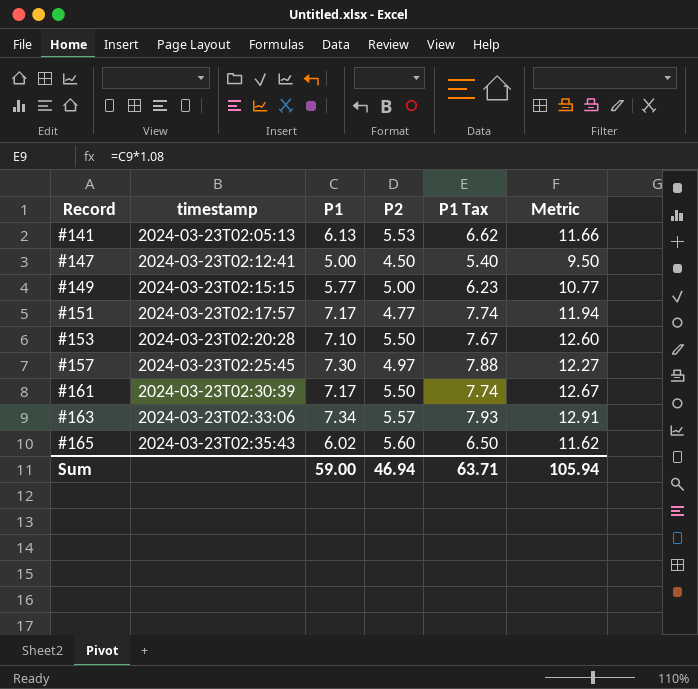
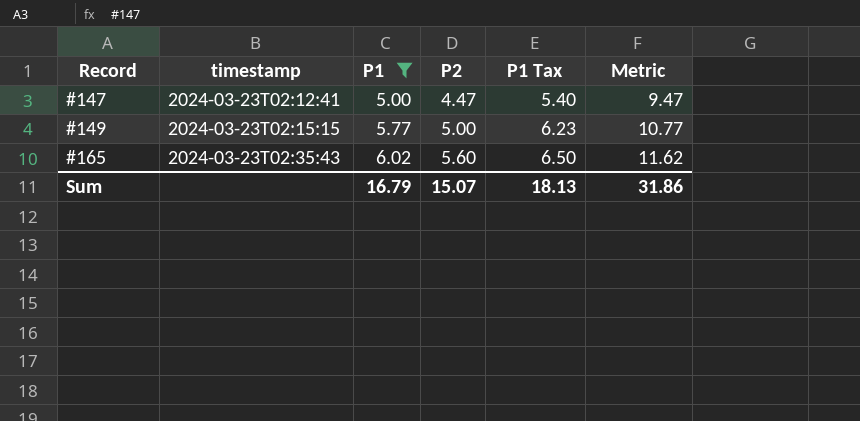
filter: none -> P1 <= 6.02
#147 | P2: 4.50 -> 4.47
#147 | Metric: 9.50 -> 9.47
Sum | P1: 59.00 -> 16.79
Sum | P2: 46.94 -> 15.07
Sum | P1 Tax: 63.71 -> 18.13
Sum | Metric: 105.94 -> 31.86

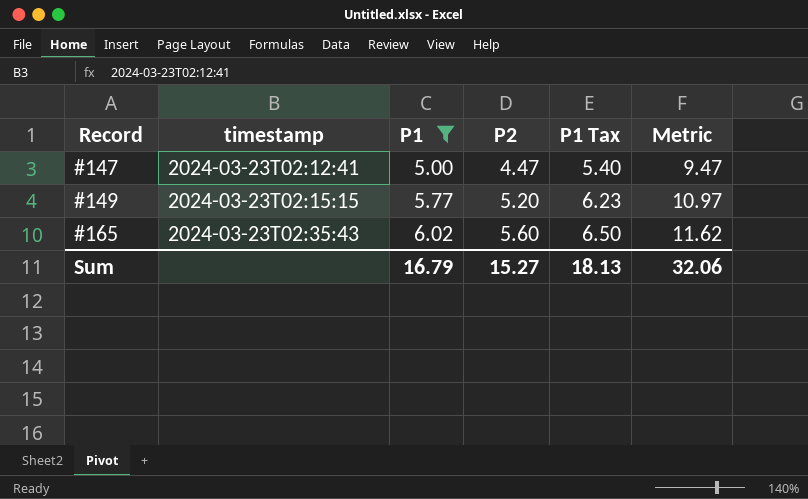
#149 | P2: 5.00 -> 5.20
#149 | Metric: 10.77 -> 10.97
Sum | P2: 15.07 -> 15.27
Sum | Metric: 31.86 -> 32.06

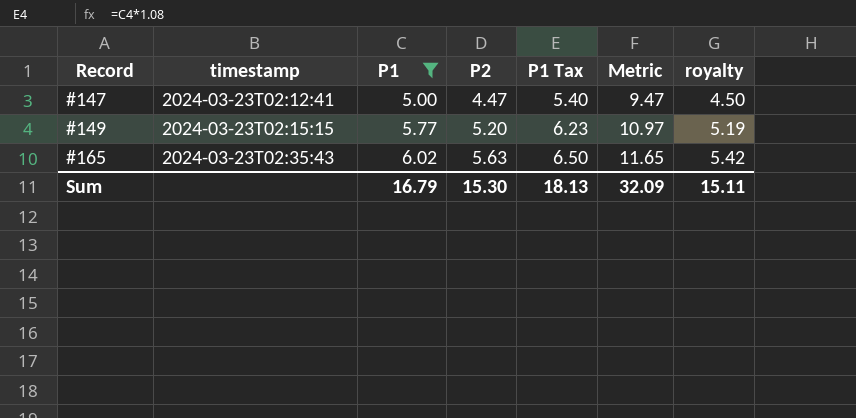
column royalty | formula: none -> [P1] * 0.9
#165 | P2: 5.60 -> 5.63
#165 | Metric: 11.62 -> 11.65
Sum | P2: 15.27 -> 15.30
Sum | Metric: 32.06 -> 32.09

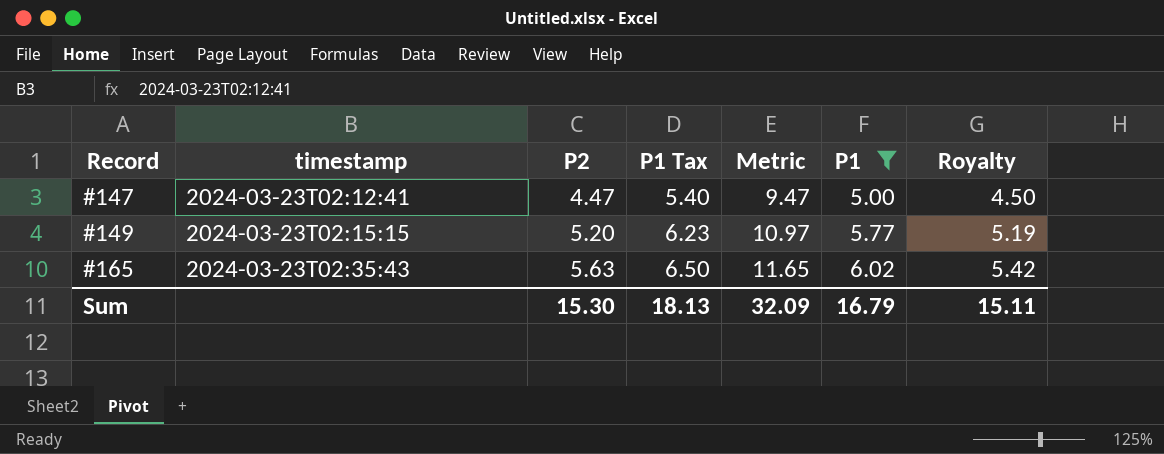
column P1 | position: 3 -> 6
column name: royalty -> Royalty

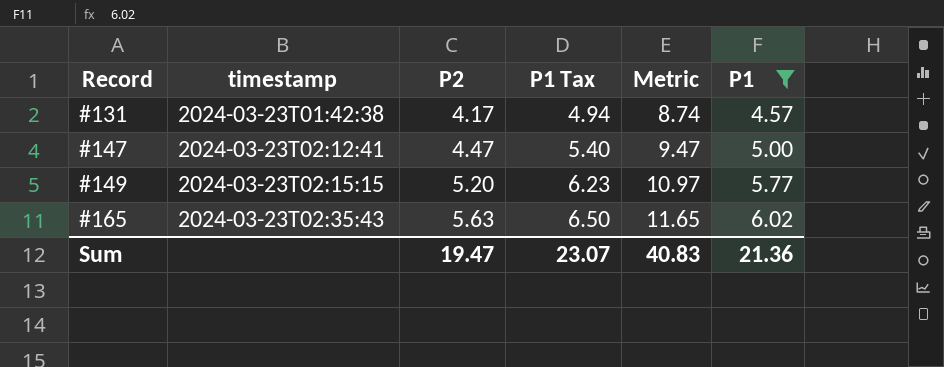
column Royalty | formula: [P1] * 0.9 -> none
row #131: none -> 2024-03-23T01:42:38 | 4.17 | 4.94 | 8.74 | 4.57
Sum | P2: 15.30 -> 19.47
Sum | P1 Tax: 18.13 -> 23.07
Sum | Metric: 32.09 -> 40.83
Sum | P1: 16.79 -> 21.36

